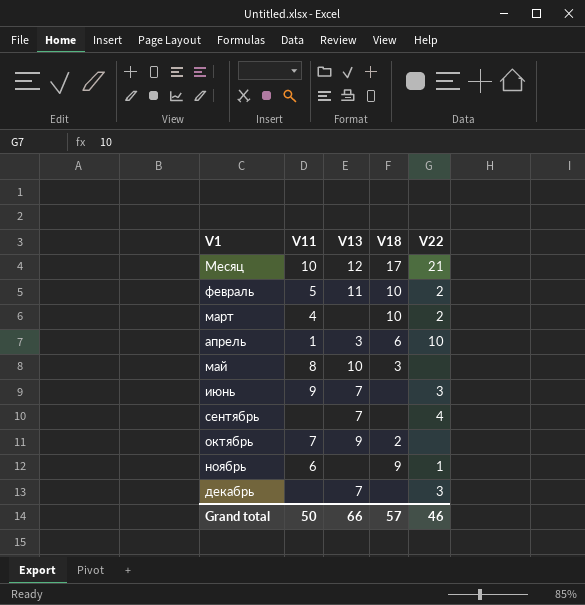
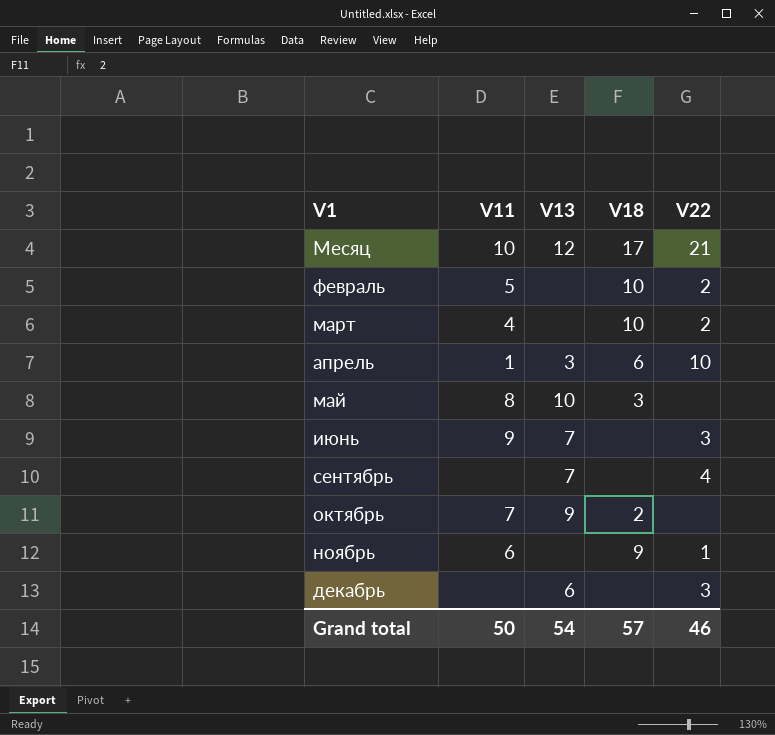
февраль | V13: 11 -> none
декабрь | V13: 7 -> 6
Grand total | V13: 66 -> 54

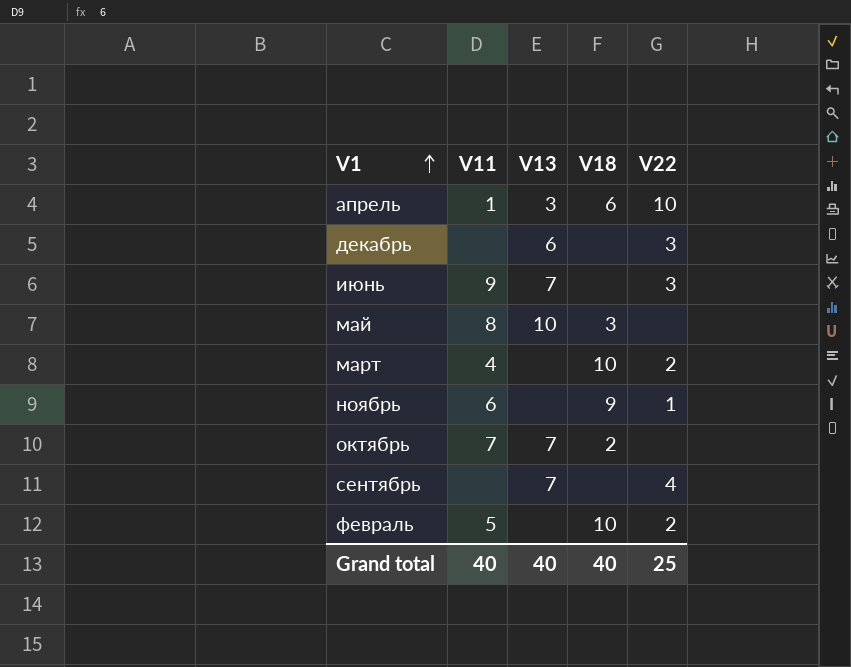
row order: none -> V1 ascending
row Месяц: 10 | 12 | 17 | 21 -> none
октябрь | V13: 9 -> 7
Grand total | V11: 50 -> 40
Grand total | V13: 54 -> 40
Grand total | V18: 57 -> 40
Grand total | V22: 46 -> 25

